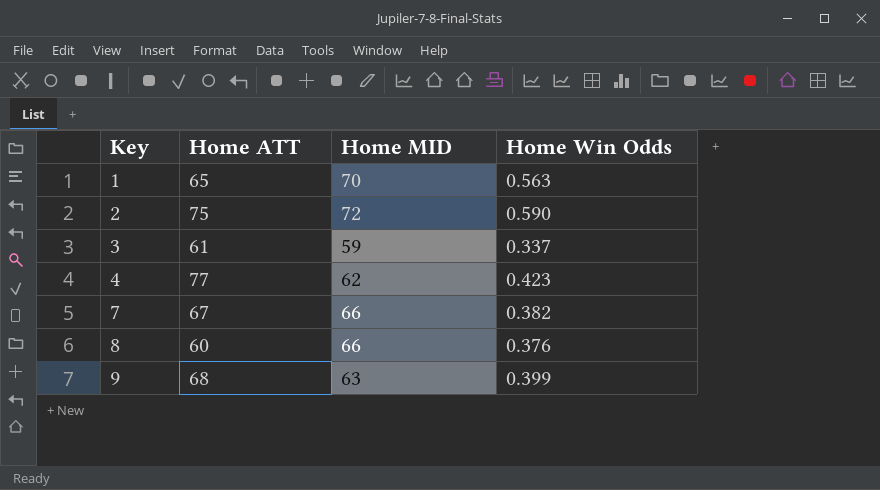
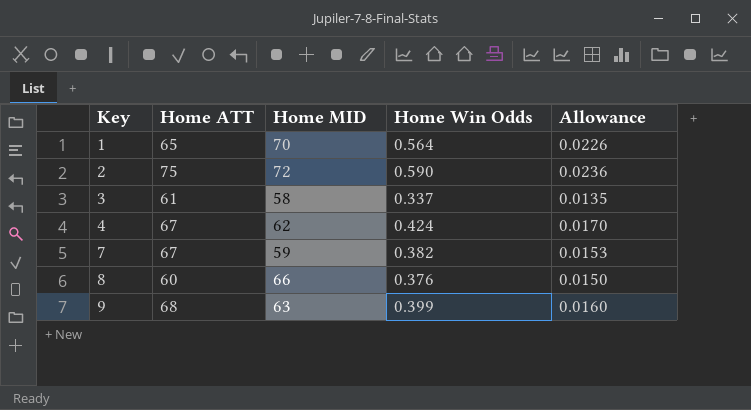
column Allowance | formula: none -> [Home Win Odds] * 0.04
1 | Home Win Odds: 0.563 -> 0.564
3 | Home MID: 59 -> 58
4 | Home ATT: 77 -> 67
4 | Home Win Odds: 0.423 -> 0.424
7 | Home MID: 66 -> 59

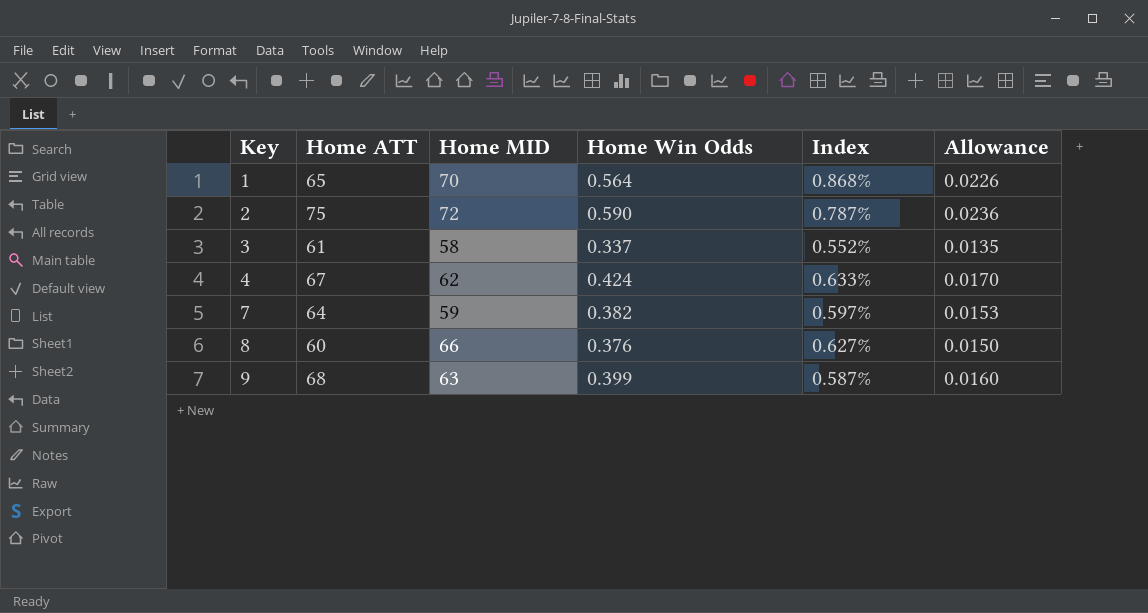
column Index | formula: none -> [Home Win Odds] / [Home ATT]
7 | Home ATT: 67 -> 64

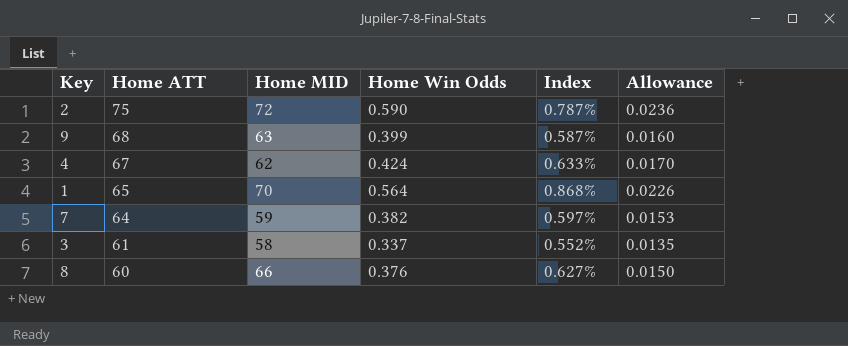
row order: Key ascending -> Home ATT descending

